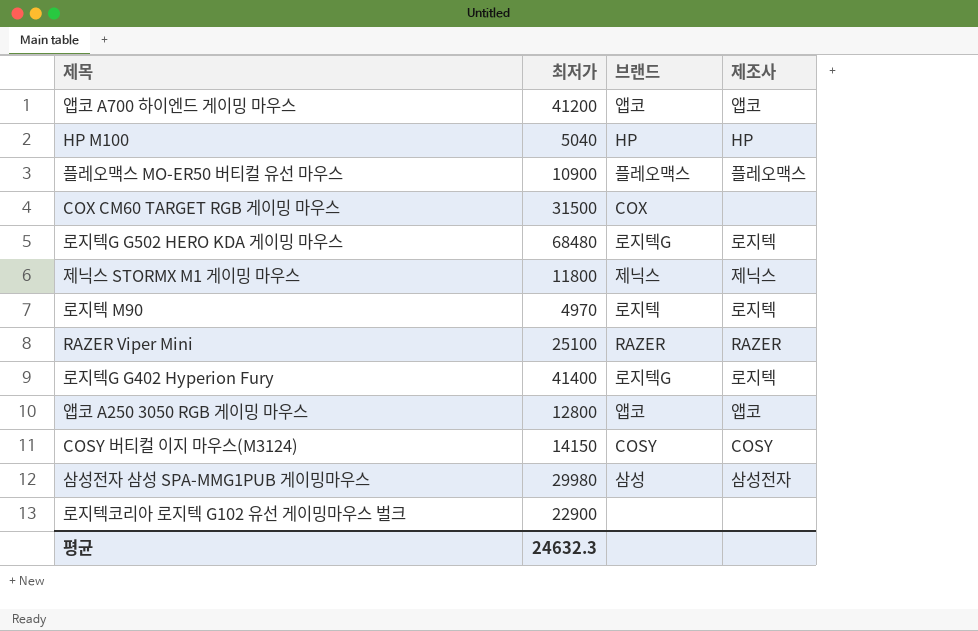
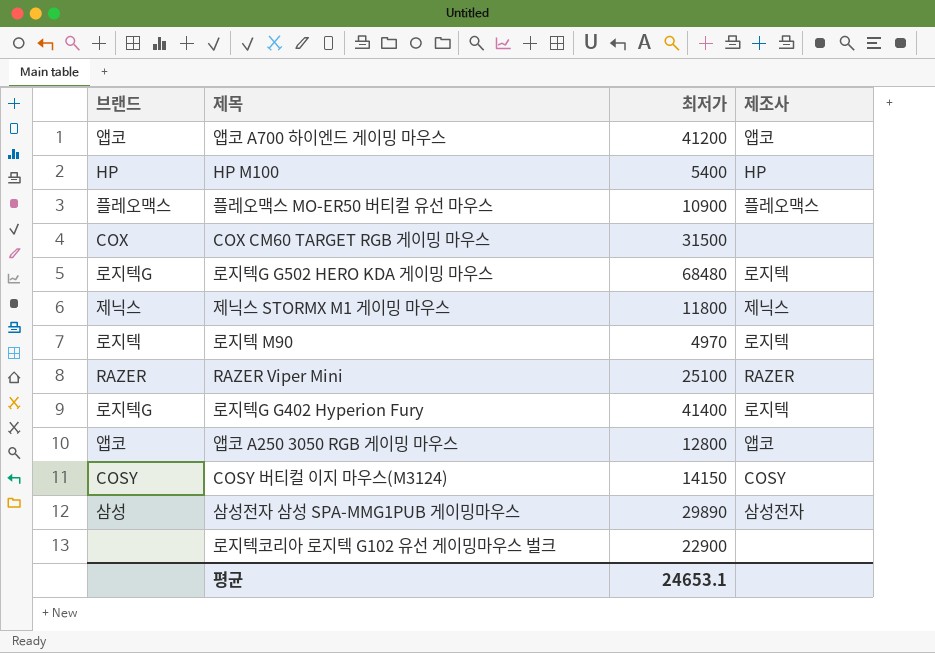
column 브랜드 | position: 3 -> 1
HP M100 | 최저가: 5040 -> 5400
삼성전자 삼성 SPA-MMG1PUB 게이밍마우스 | 최저가: 29980 -> 29890
평균 | 최저가: 24632.3 -> 24653.1

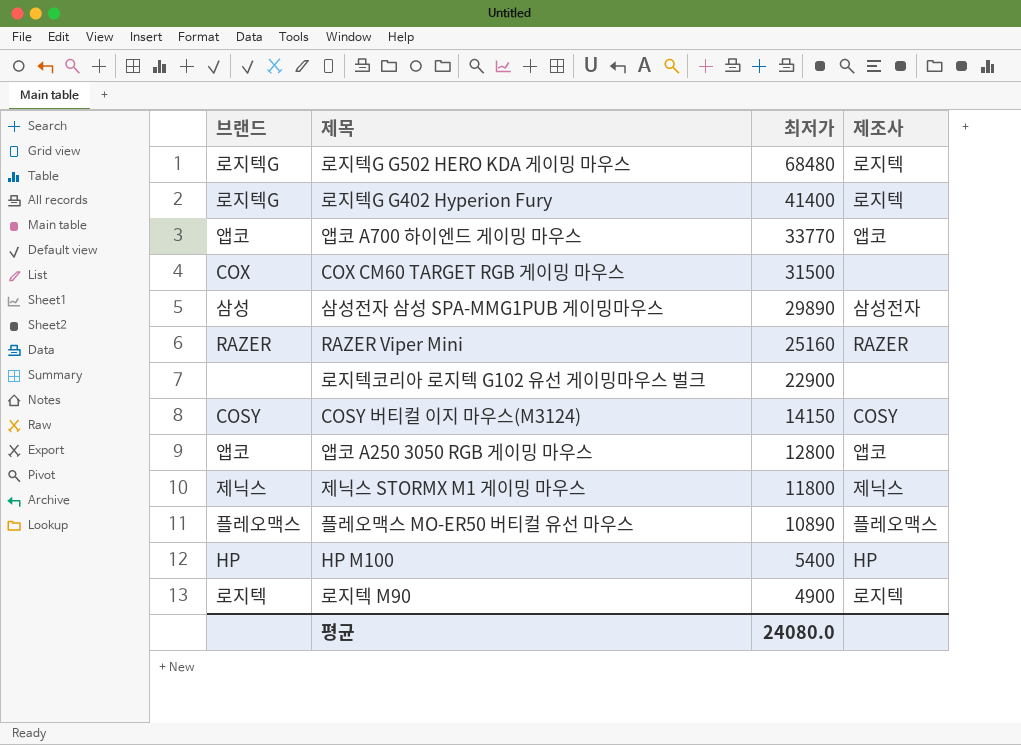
row order: none -> 최저가 descending
앱코 A700 하이엔드 게이밍 마우스 | 최저가: 41200 -> 33770
RAZER Viper Mini | 최저가: 25100 -> 25160
플레오맥스 MO-ER50 버티컬 유선 마우스 | 최저가: 10900 -> 10890
로지텍 M90 | 최저가: 4970 -> 4900
평균 | 최저가: 24653.1 -> 24080.0

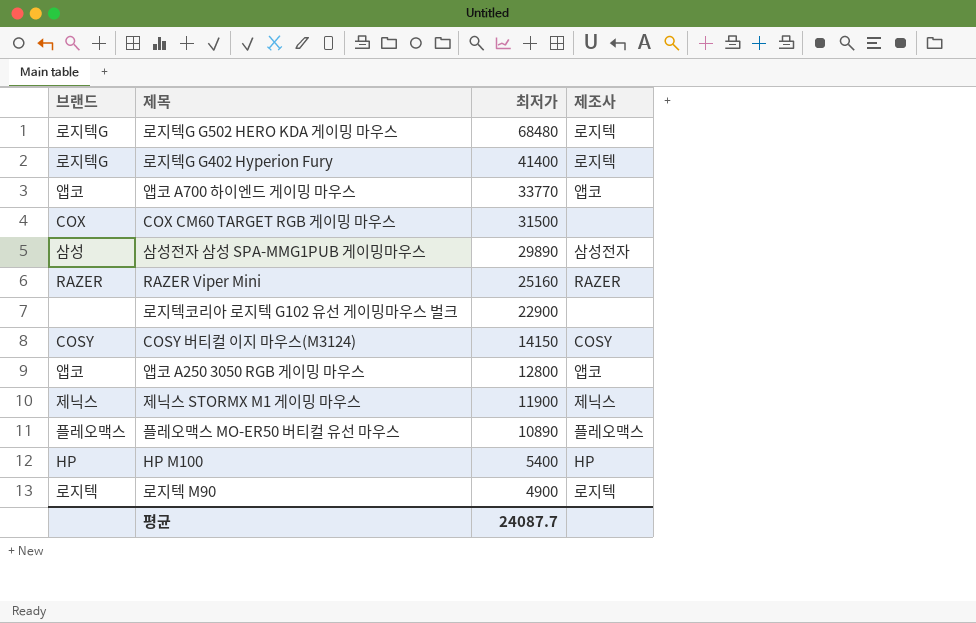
제닉스 STORMX M1 게이밍 마우스 | 최저가: 11800 -> 11900
평균 | 최저가: 24080.0 -> 24087.7

